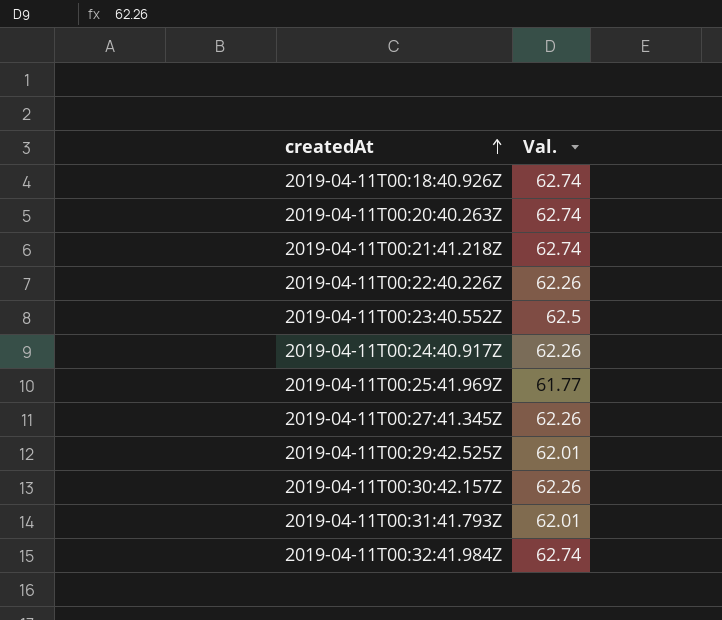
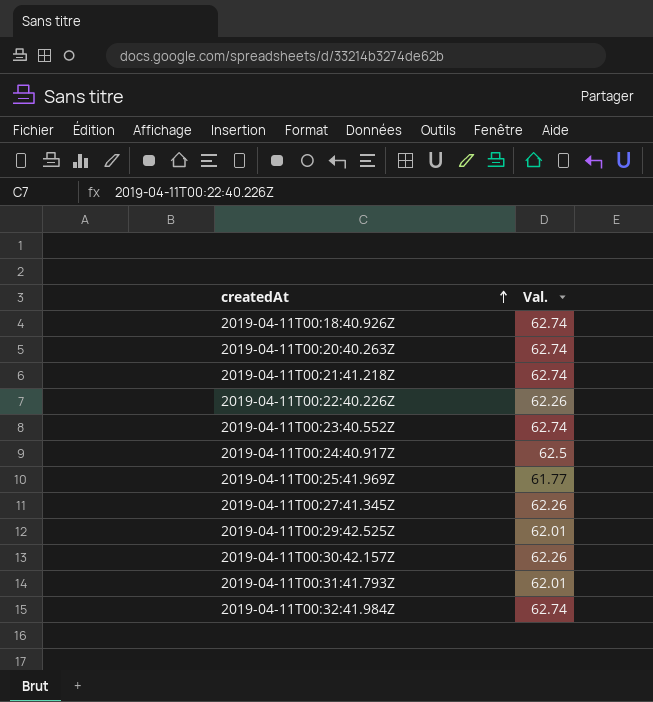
2019-04-11T00:23:40.552Z | Val.: 62.5 -> 62.74
2019-04-11T00:24:40.917Z | Val.: 62.26 -> 62.5

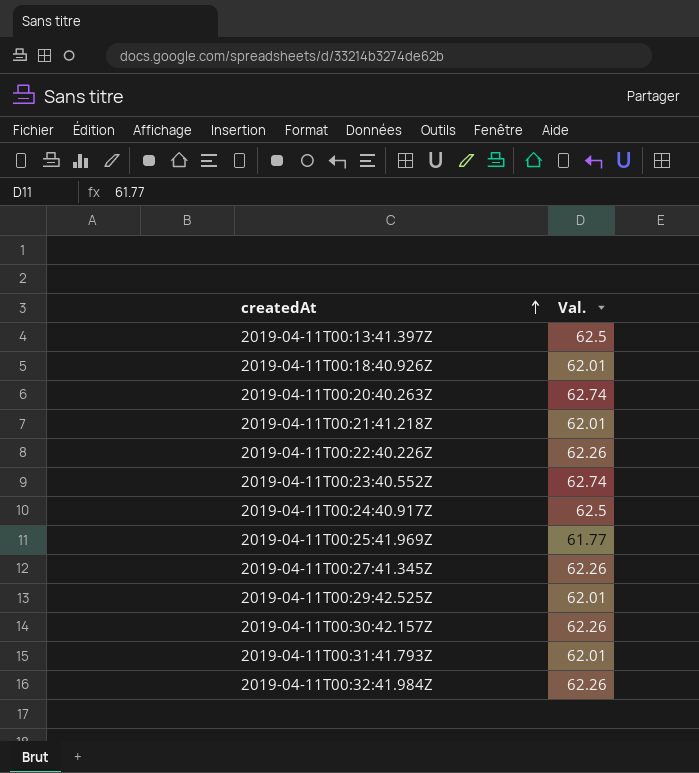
row 2019-04-11T00:13:41.397Z: none -> 62.5
2019-04-11T00:18:40.926Z | Val.: 62.74 -> 62.01
2019-04-11T00:21:41.218Z | Val.: 62.74 -> 62.01
2019-04-11T00:32:41.984Z | Val.: 62.74 -> 62.26

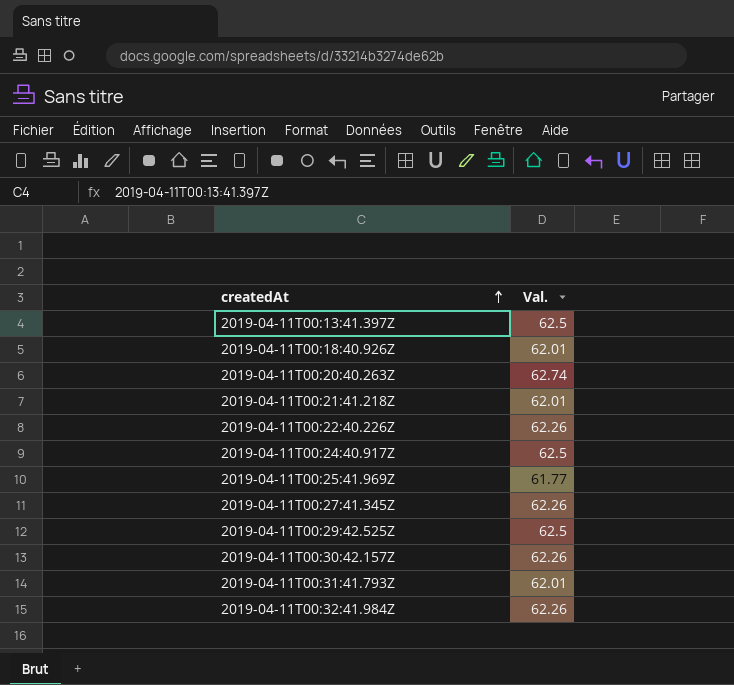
row 2019-04-11T00:23:40.552Z: 62.74 -> none
2019-04-11T00:29:42.525Z | Val.: 62.01 -> 62.5

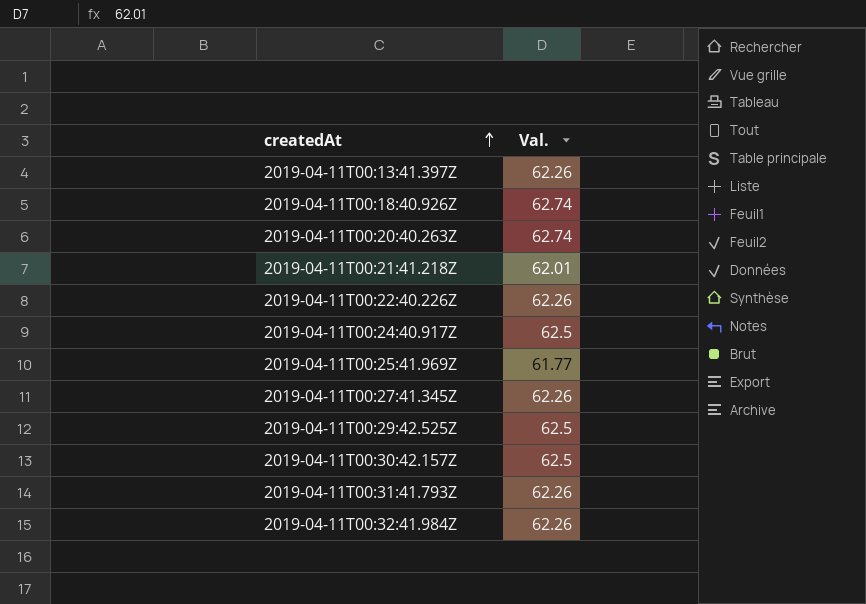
2019-04-11T00:13:41.397Z | Val.: 62.5 -> 62.26
2019-04-11T00:18:40.926Z | Val.: 62.01 -> 62.74
2019-04-11T00:30:42.157Z | Val.: 62.26 -> 62.5
2019-04-11T00:31:41.793Z | Val.: 62.01 -> 62.26

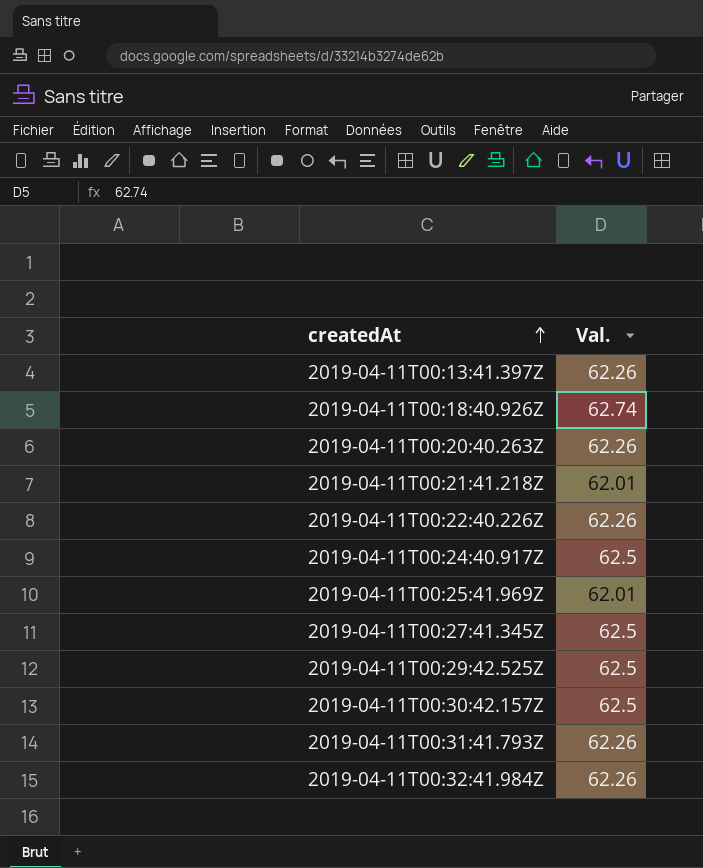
2019-04-11T00:20:40.263Z | Val.: 62.74 -> 62.26
2019-04-11T00:25:41.969Z | Val.: 61.77 -> 62.01
2019-04-11T00:27:41.345Z | Val.: 62.26 -> 62.5

